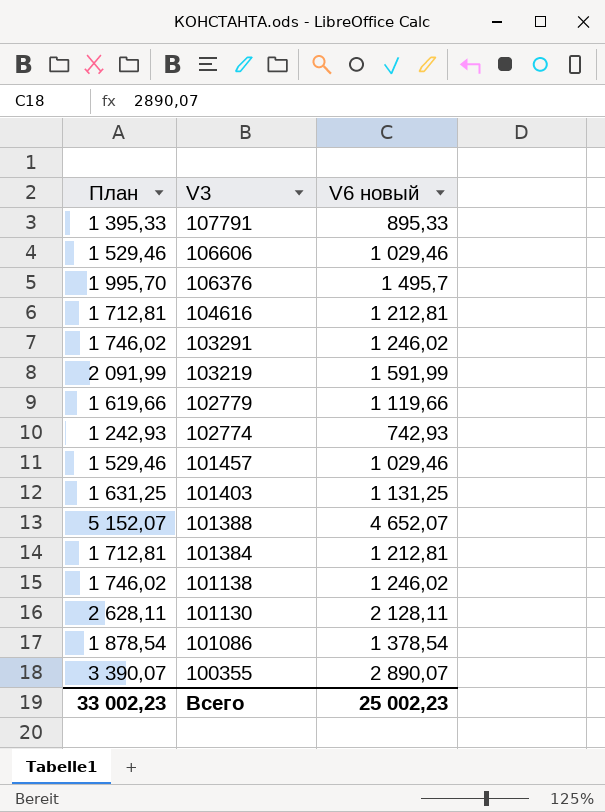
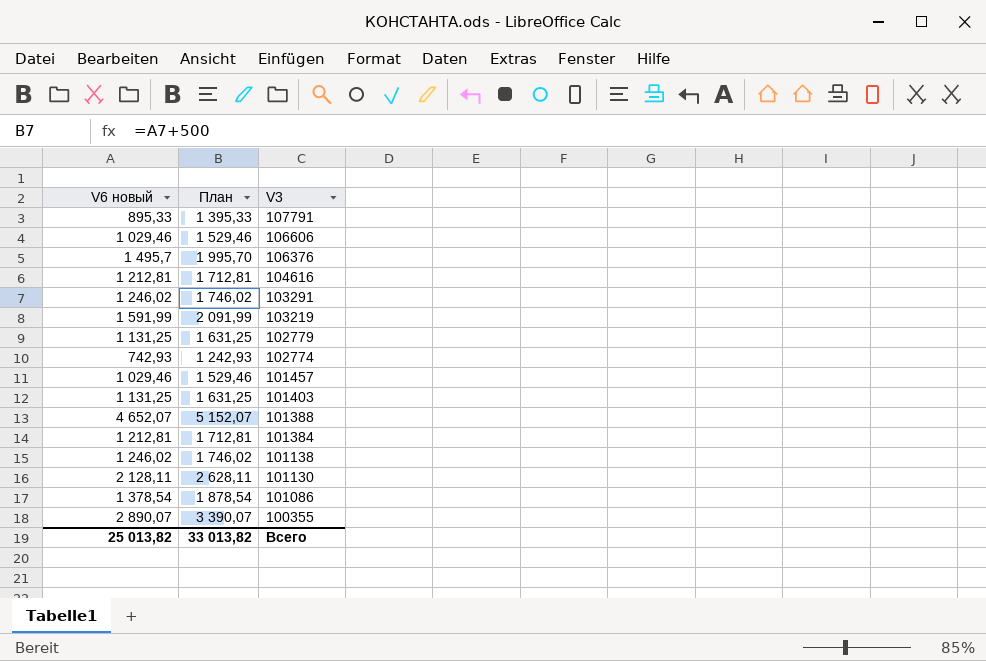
column V6 новый | position: 3 -> 1
102779 | V6 новый: 1 119,66 -> 1 131,25
102779 | План: 1 619,66 -> 1 631,25
Всего | V6 новый: 25 002,23 -> 25 013,82
Всего | План: 33 002,23 -> 33 013,82

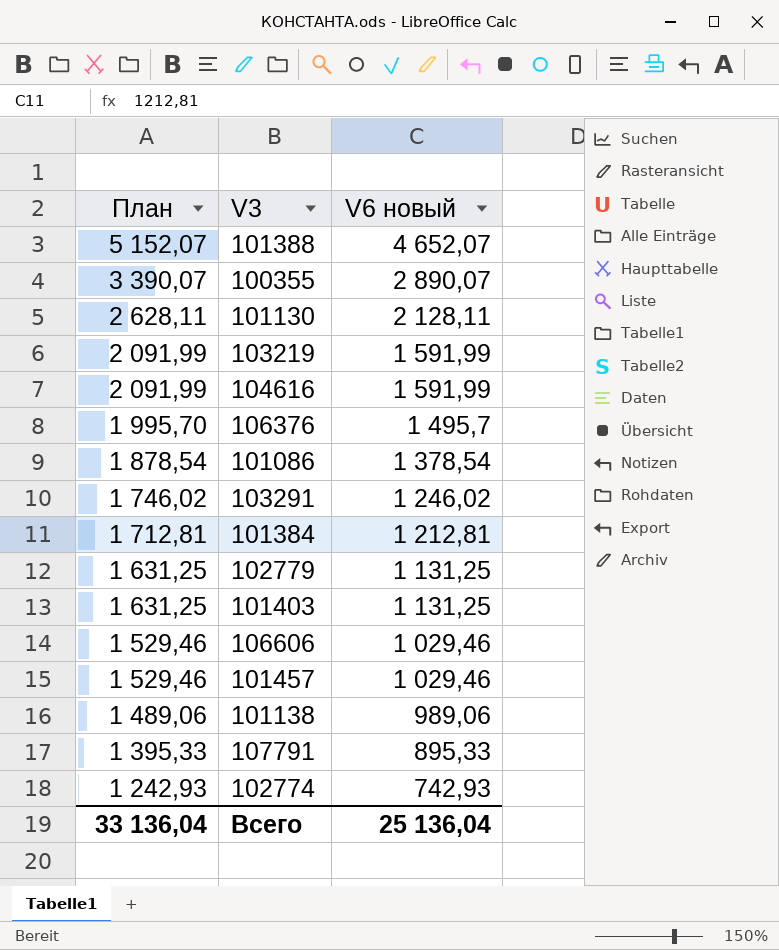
row order: V3 descending -> План descending
column V6 новый | position: 1 -> 3
104616 | План: 1 712,81 -> 2 091,99
104616 | V6 новый: 1 212,81 -> 1 591,99
101138 | План: 1 746,02 -> 1 489,06
101138 | V6 новый: 1 246,02 -> 989,06
Всего | План: 33 013,82 -> 33 136,04
Всего | V6 новый: 25 013,82 -> 25 136,04

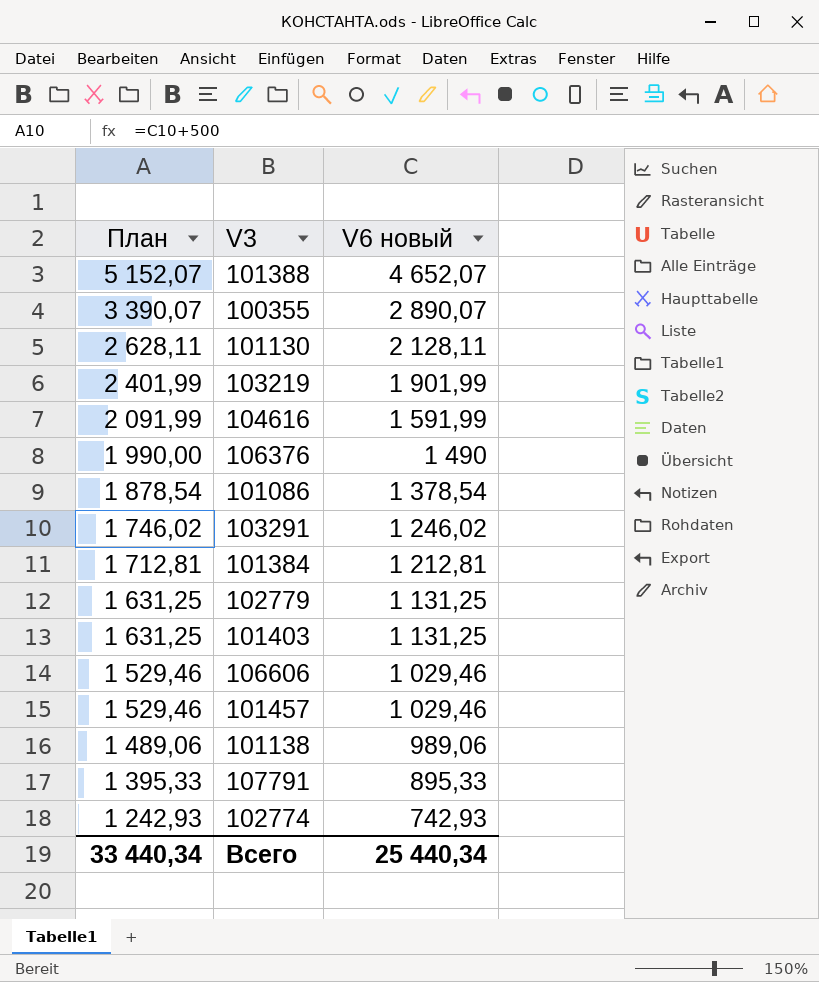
103219 | План: 2 091,99 -> 2 401,99
103219 | V6 новый: 1 591,99 -> 1 901,99
106376 | План: 1 995,70 -> 1 990,00
106376 | V6 новый: 1 495,7 -> 1 490
Всего | План: 33 136,04 -> 33 440,34
Всего | V6 новый: 25 136,04 -> 25 440,34

